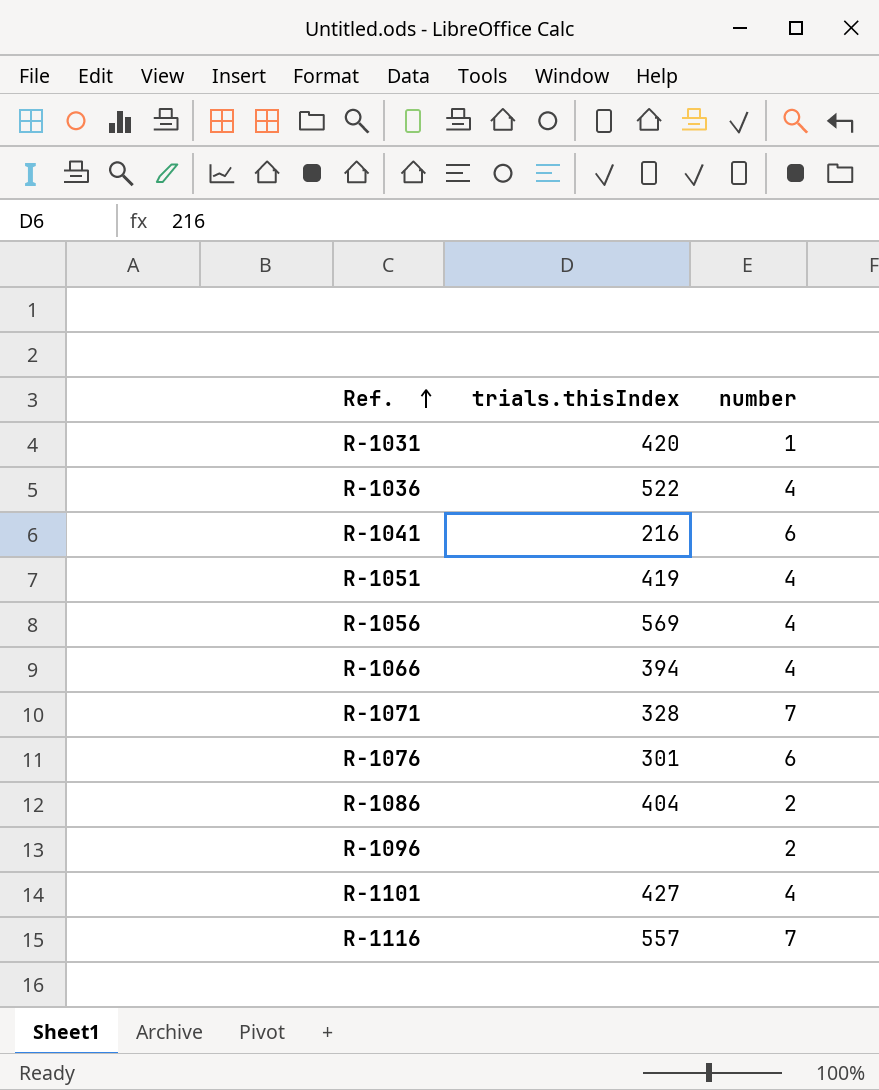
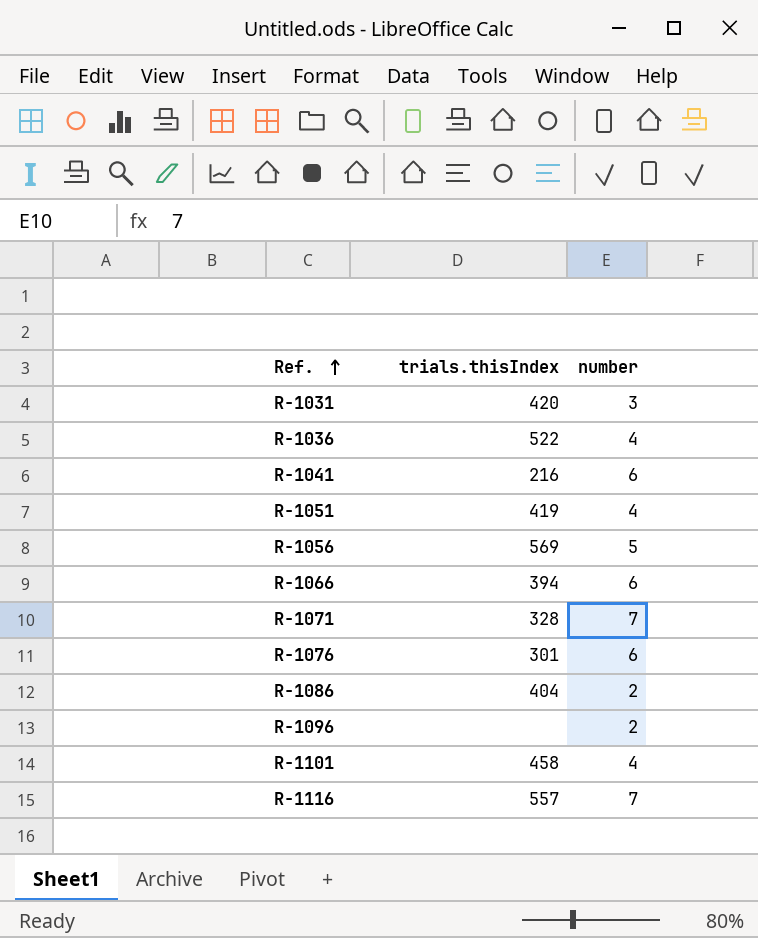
R-1031 | number: 1 -> 3
R-1056 | number: 4 -> 5
R-1066 | number: 4 -> 6
R-1101 | trials.thisIndex: 427 -> 458

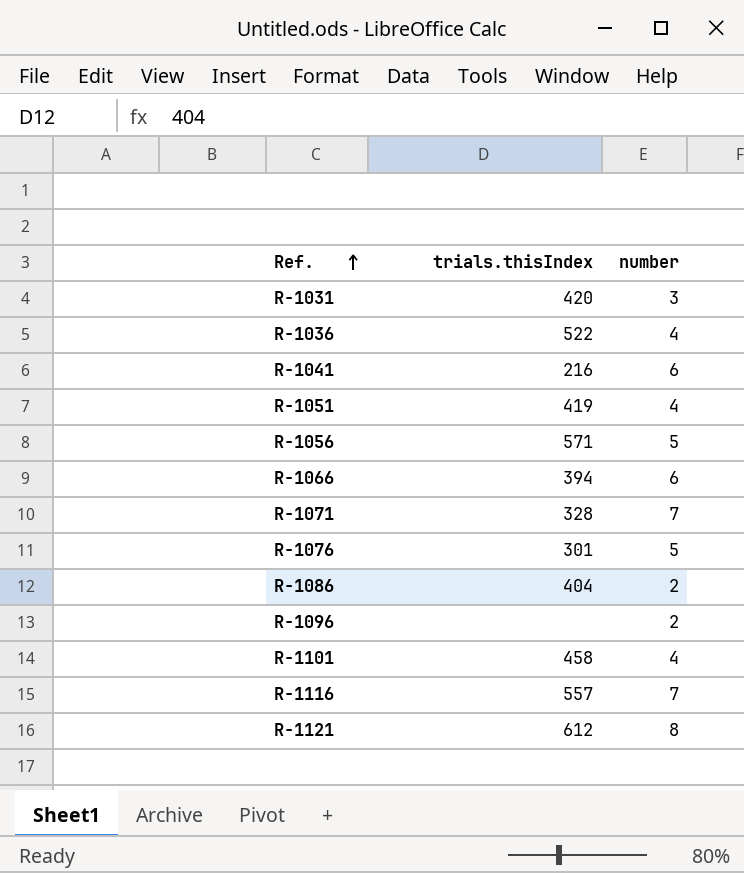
R-1056 | trials.thisIndex: 569 -> 571
R-1076 | number: 6 -> 5
row R-1121: none -> 612 | 8

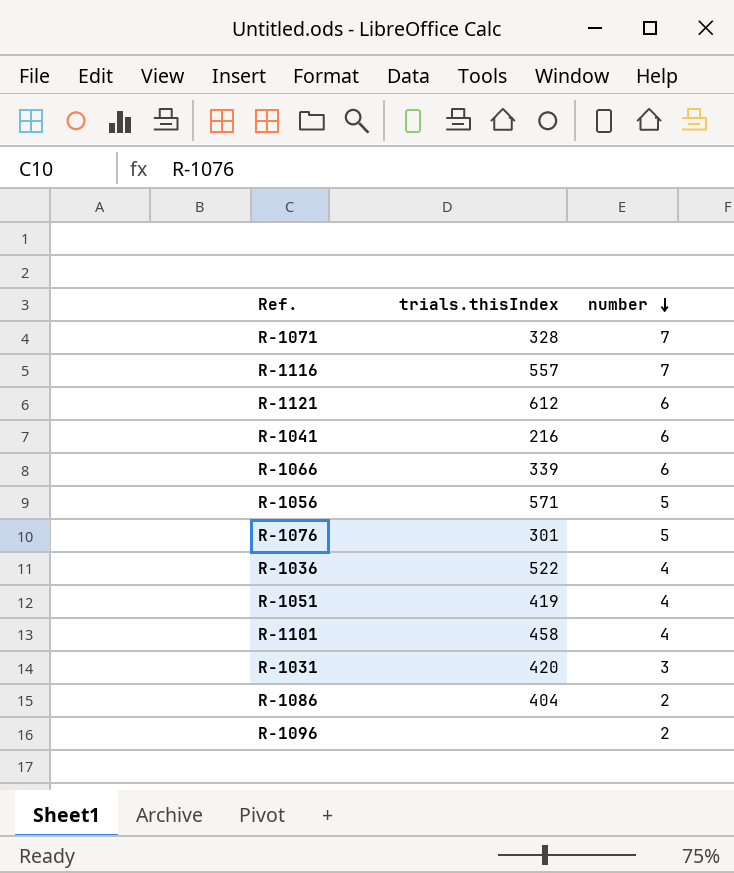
row order: Ref. ascending -> number descending
R-1121 | number: 8 -> 6
R-1066 | trials.thisIndex: 394 -> 339

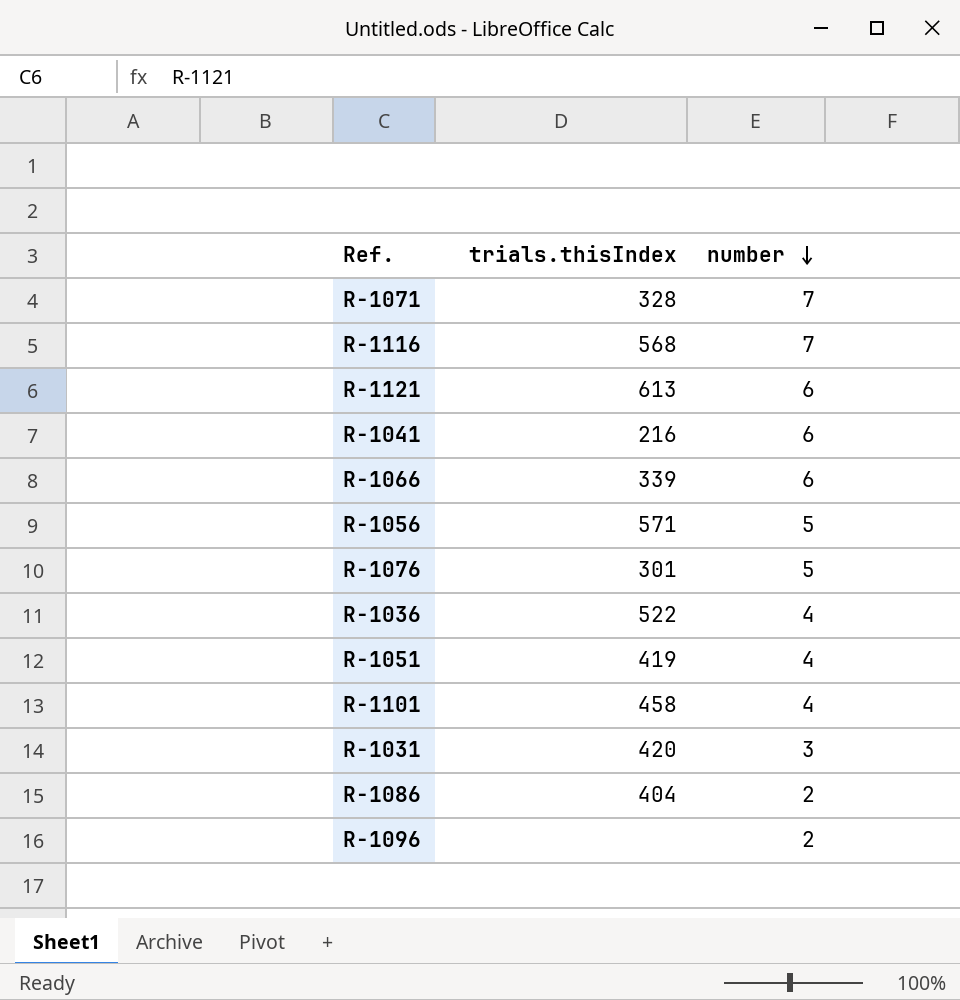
R-1116 | trials.thisIndex: 557 -> 568
R-1121 | trials.thisIndex: 612 -> 613

